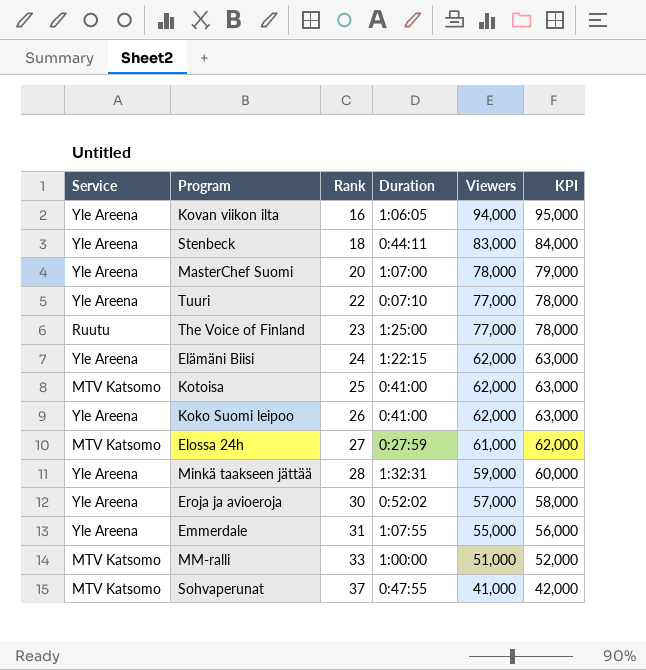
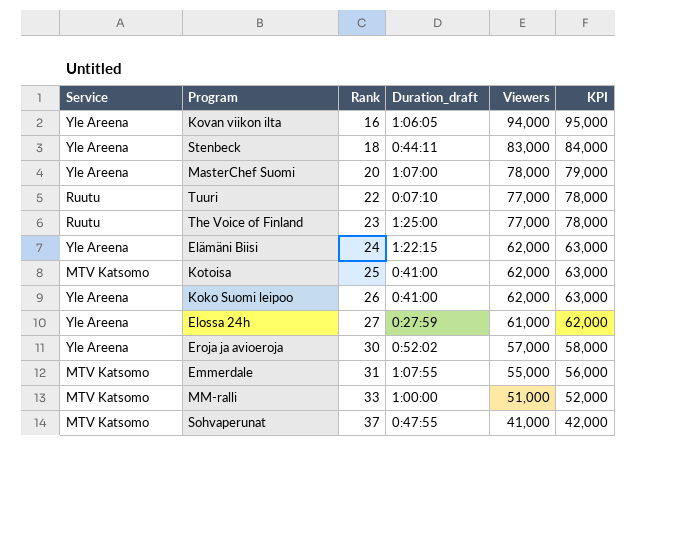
column name: Duration -> Duration_draft
row Minkä taakseen jättää: Yle Areena | 28 | 1:32:31 | 59,000 | 60,000 -> none
Tuuri | Service: Yle Areena -> Ruutu
Elossa 24h | Service: MTV Katsomo -> Yle Areena
Emmerdale | Service: Yle Areena -> MTV Katsomo

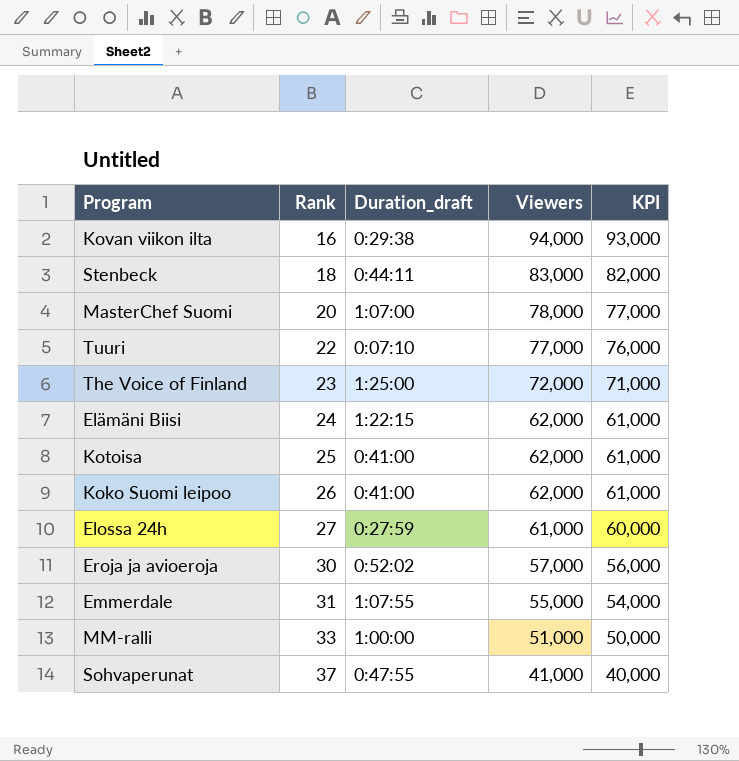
column Service | position: 1 -> none
column KPI | formula: [Viewers] + 1000 -> [Viewers] - 1000
Kovan viikon ilta | Duration_draft: 1:06:05 -> 0:29:38
The Voice of Finland | Viewers: 77,000 -> 72,000

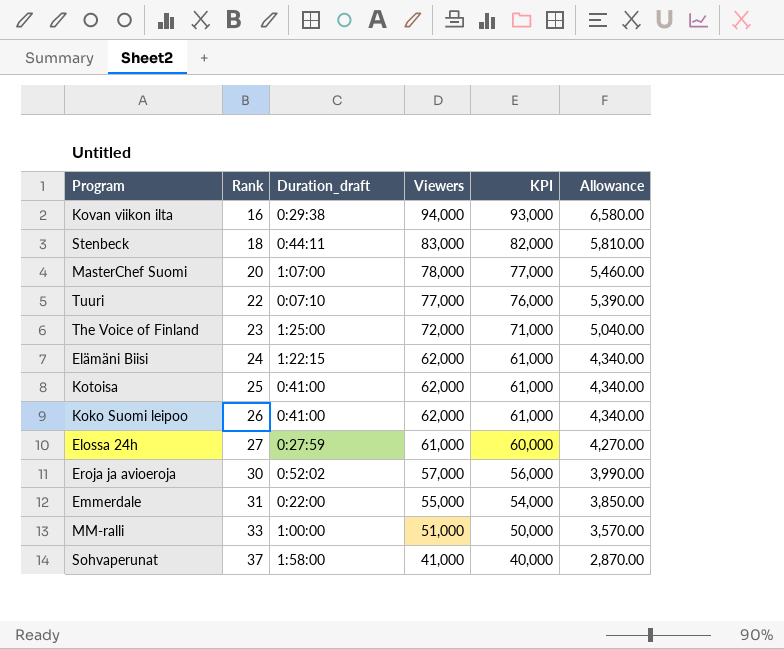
column Allowance | formula: none -> [Viewers] * 0.07
Emmerdale | Duration_draft: 1:07:55 -> 0:22:00
Sohvaperunat | Duration_draft: 0:47:55 -> 1:58:00

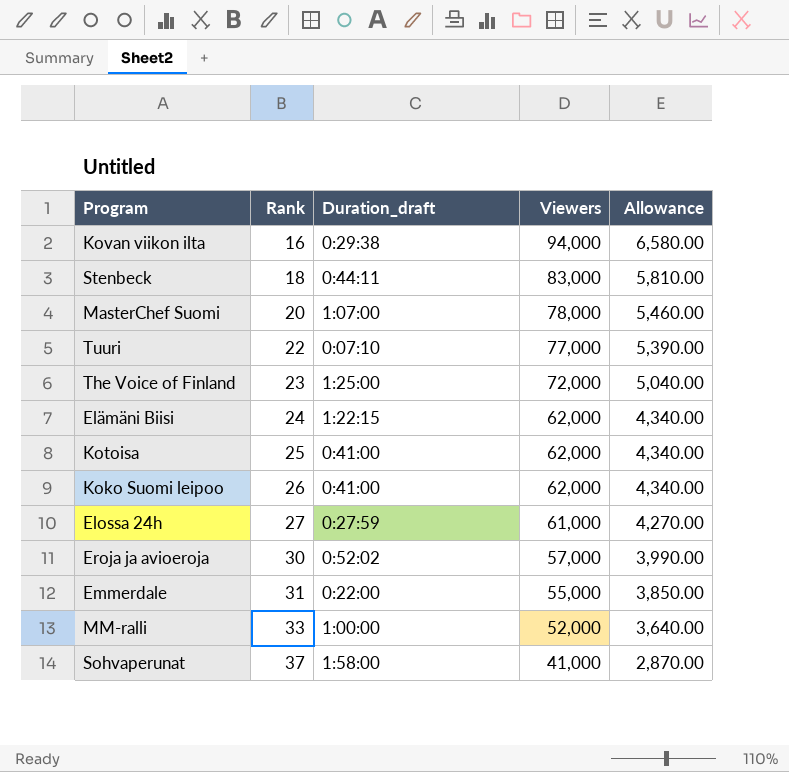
column KPI | formula: [Viewers] - 1000 -> none
MM-ralli | Viewers: 51,000 -> 52,000
MM-ralli | Allowance: 3,570.00 -> 3,640.00

